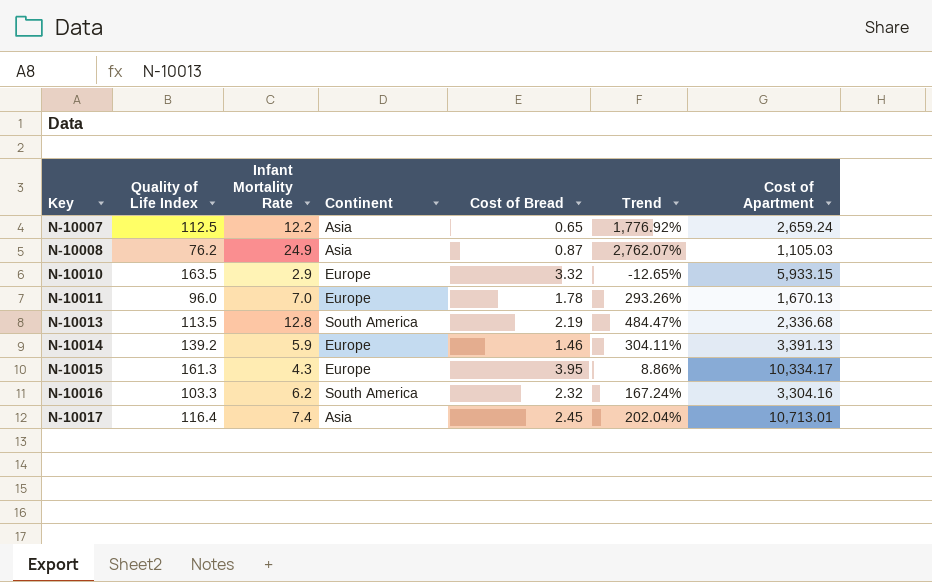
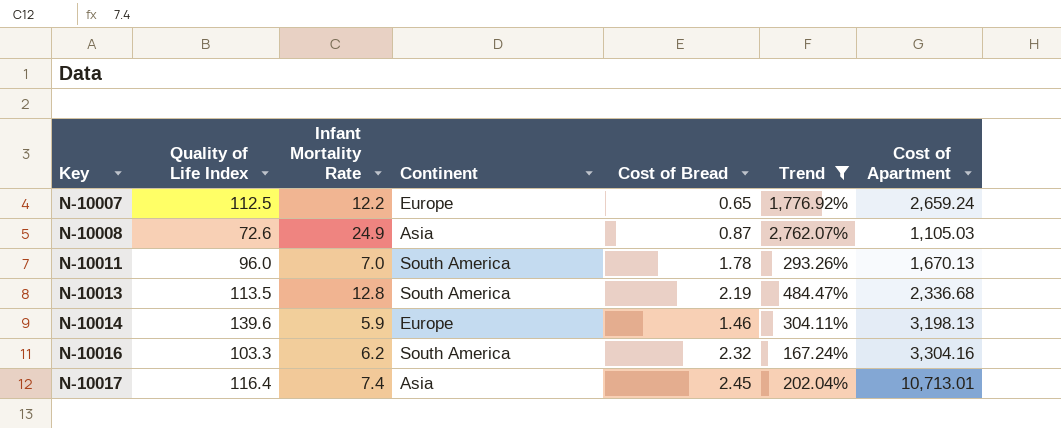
filter: none -> Trend >= 167.24%
N-10007 | Continent: Asia -> Europe
N-10008 | Quality of Life Index: 76.2 -> 72.6
N-10011 | Continent: Europe -> South America
N-10014 | Quality of Life Index: 139.2 -> 139.6
N-10014 | Cost of Apartment: 3,391.13 -> 3,198.13

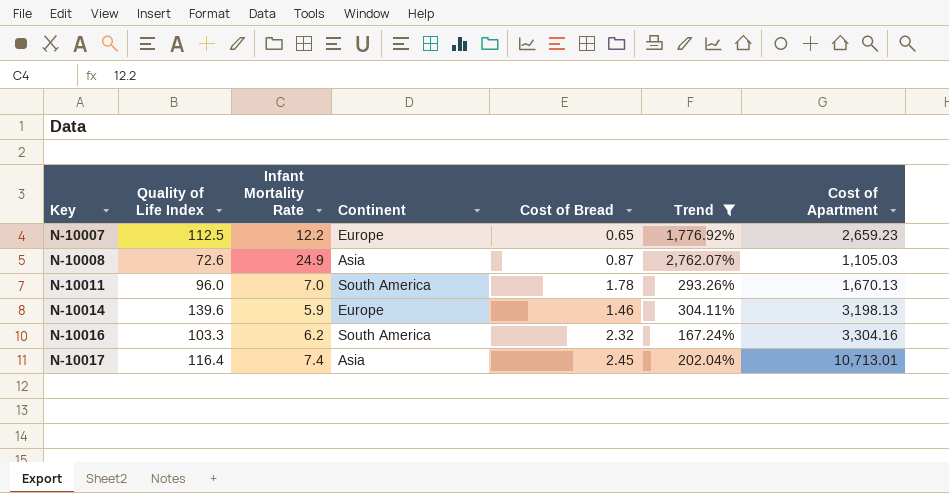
row N-10013: 113.5 | 12.8 | South America | 2.19 | 484.47% | 2,336.68 -> none
N-10007 | Cost of Apartment: 2,659.24 -> 2,659.23

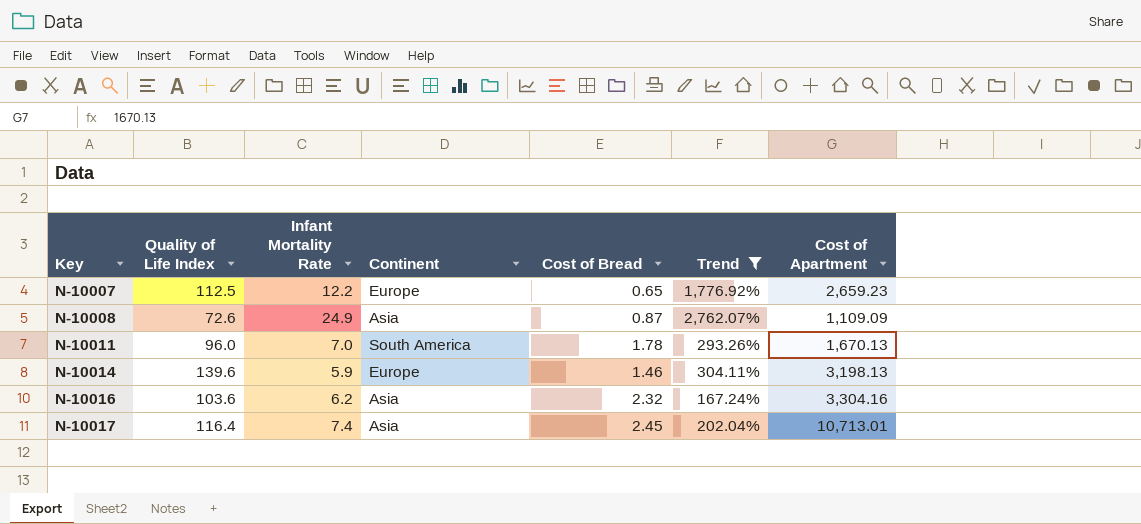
N-10008 | Cost of Apartment: 1,105.03 -> 1,109.09
N-10016 | Quality of Life Index: 103.3 -> 103.6
N-10016 | Continent: South America -> Asia

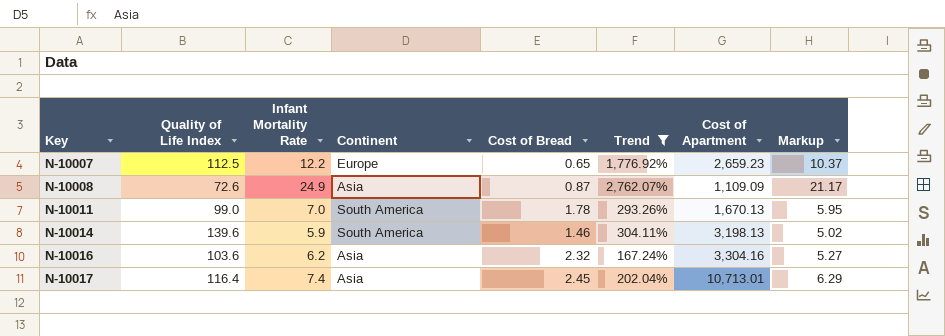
column Markup | formula: none -> [Infant Mortality Rate] * 0.85
N-10011 | Quality of Life Index: 96.0 -> 99.0
N-10014 | Continent: Europe -> South America

